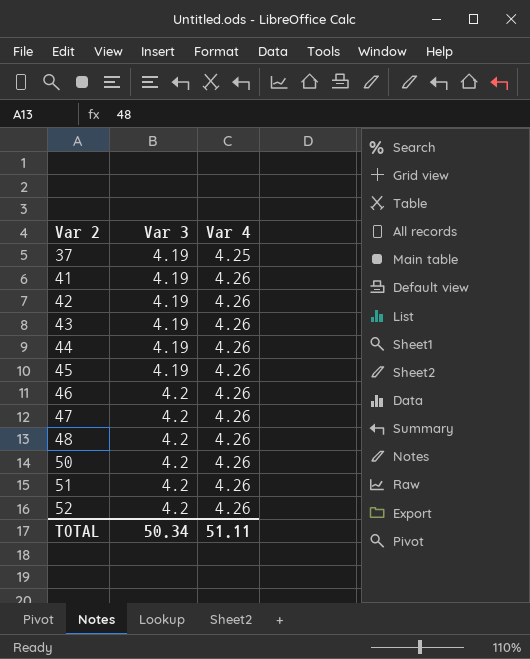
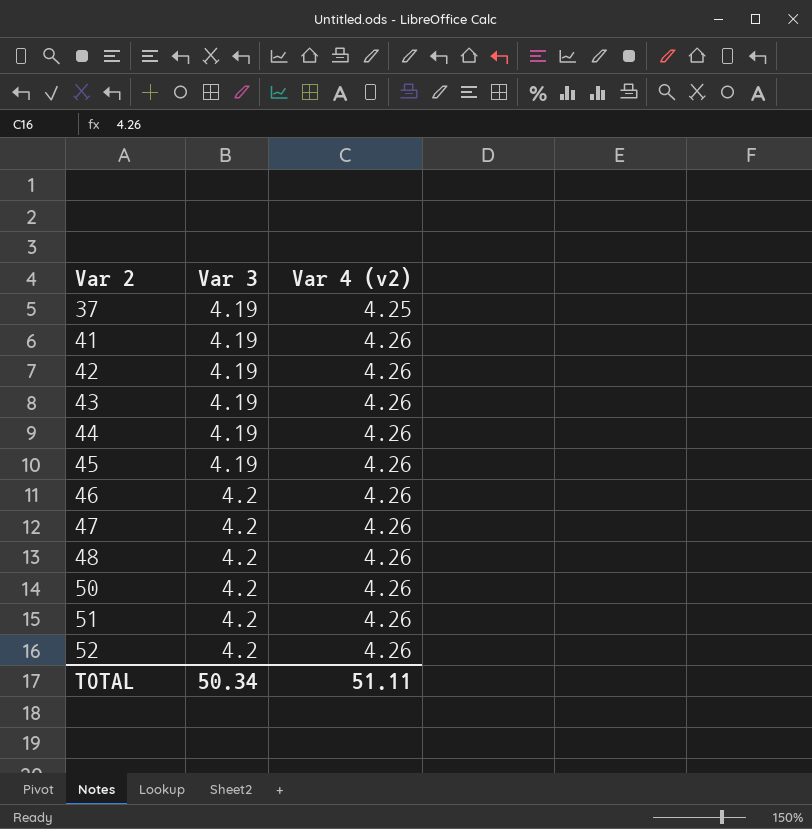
column name: Var 4 -> Var 4 (v2)

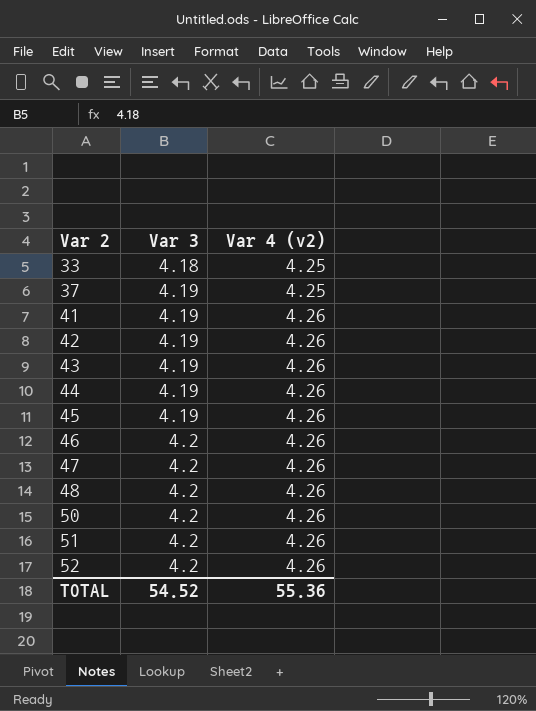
row 33: none -> 4.18 | 4.25
TOTAL | Var 3: 50.34 -> 54.52
TOTAL | Var 4 (v2): 51.11 -> 55.36

